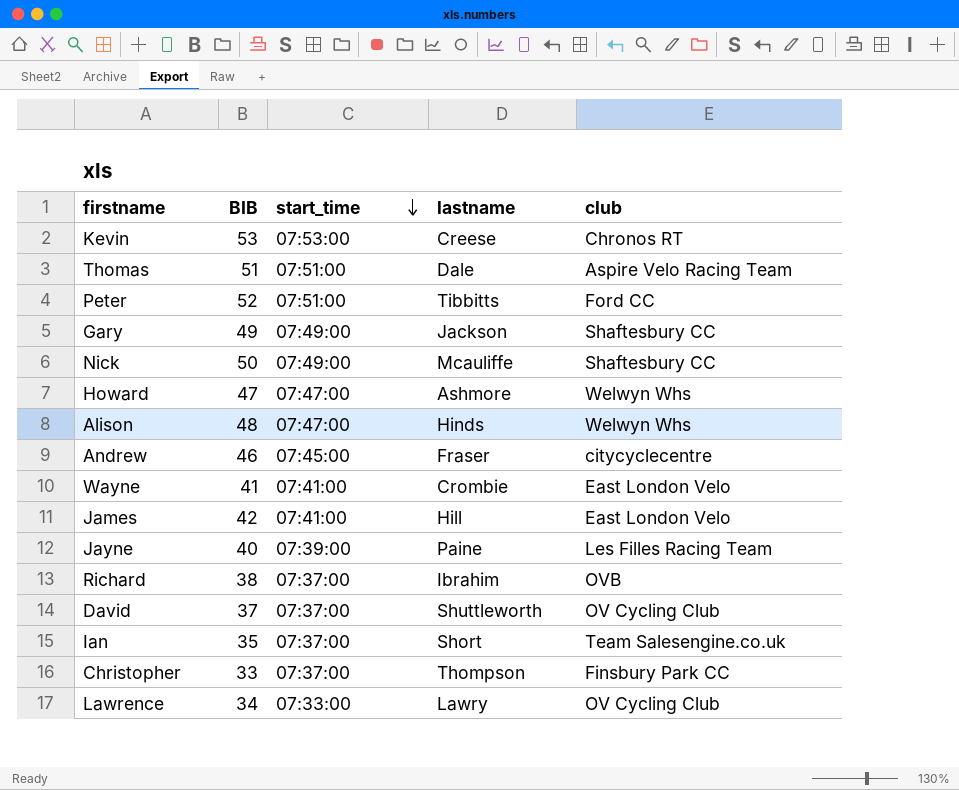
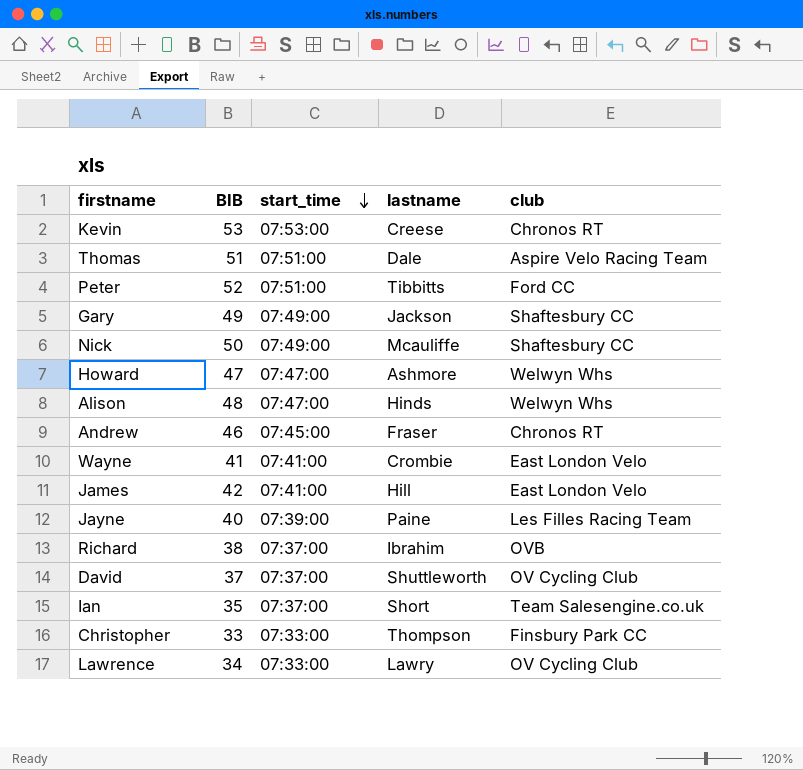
Andrew | club: citycyclecentre -> Chronos RT
Christopher | start_time: 07:37:00 -> 07:33:00

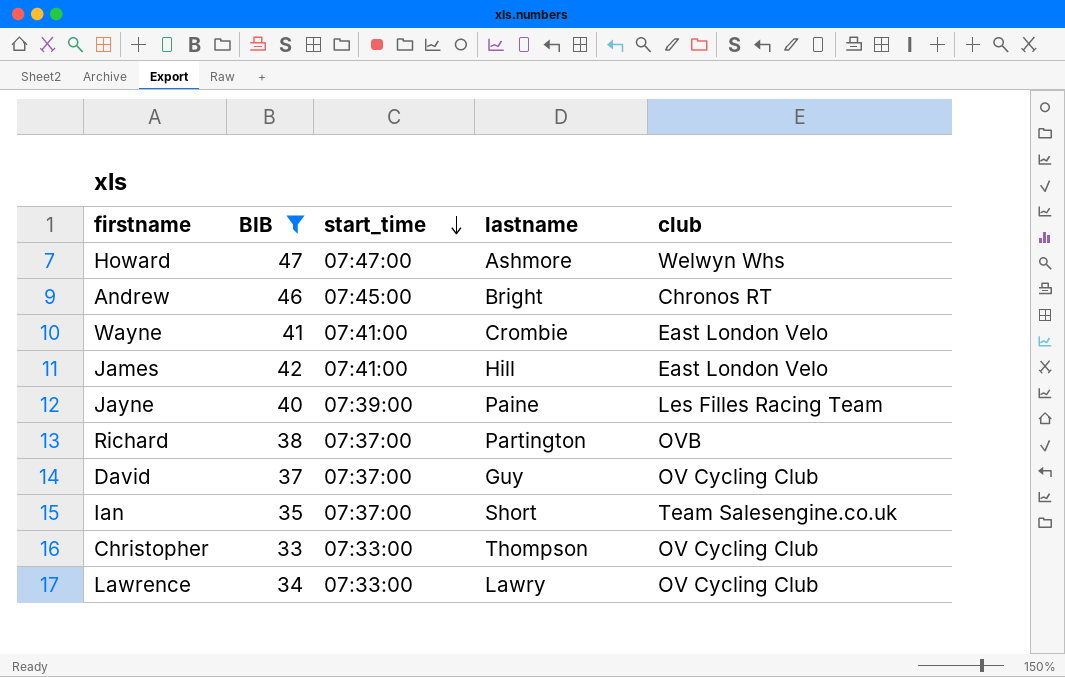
filter: none -> BIB <= 47
Andrew | lastname: Fraser -> Bright
Richard | lastname: Ibrahim -> Partington
David | lastname: Shuttleworth -> Guy
Christopher | club: Finsbury Park CC -> OV Cycling Club

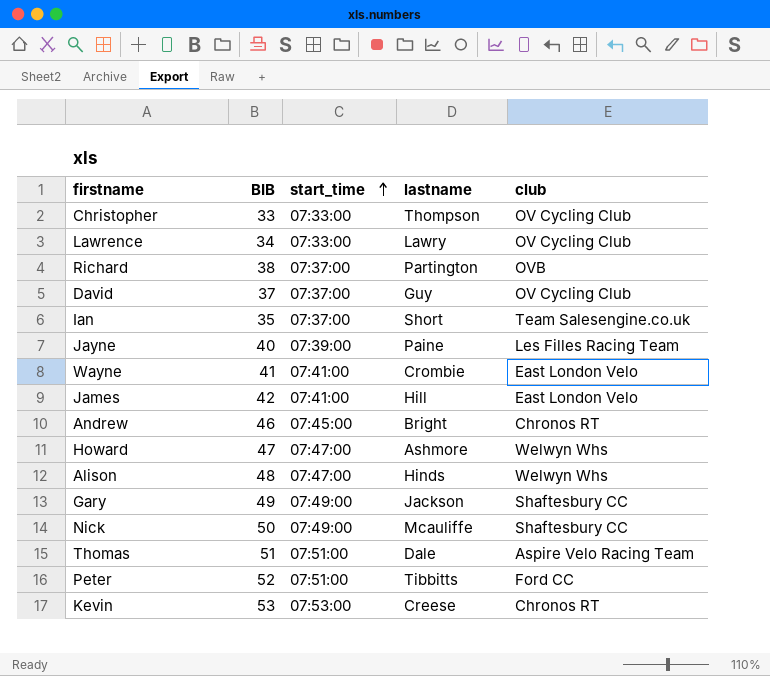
filter: BIB <= 47 -> none
row order: start_time descending -> start_time ascending

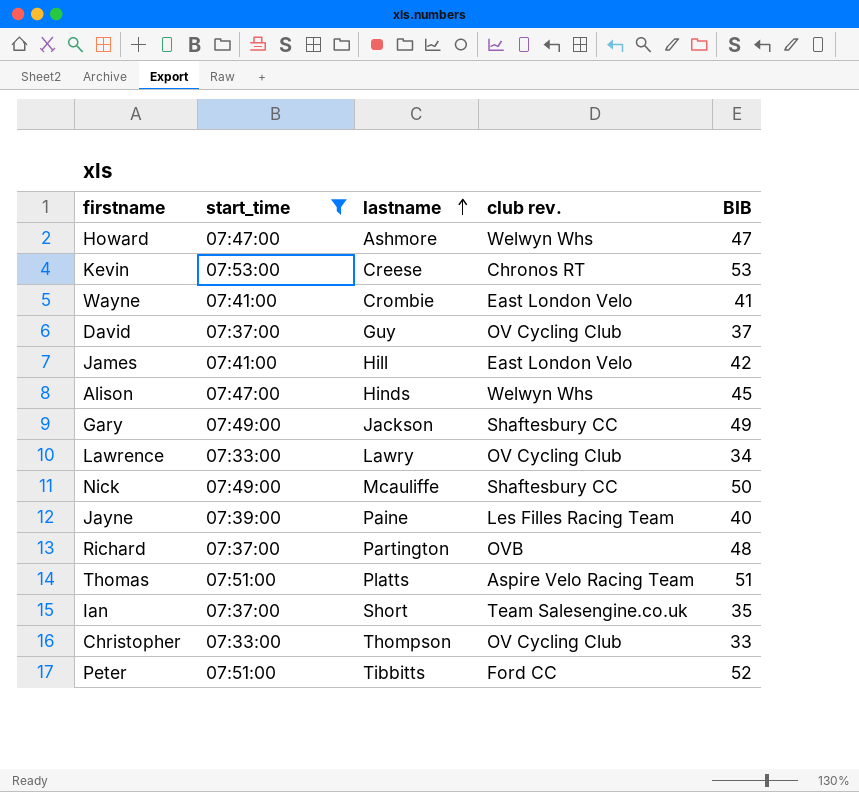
filter: none -> start_time != 07:45:00
row order: start_time ascending -> lastname ascending
column name: club -> club rev.
column BIB | position: 2 -> 5
Alison | BIB: 48 -> 45
Richard | BIB: 38 -> 48
Thomas | lastname: Dale -> Platts

